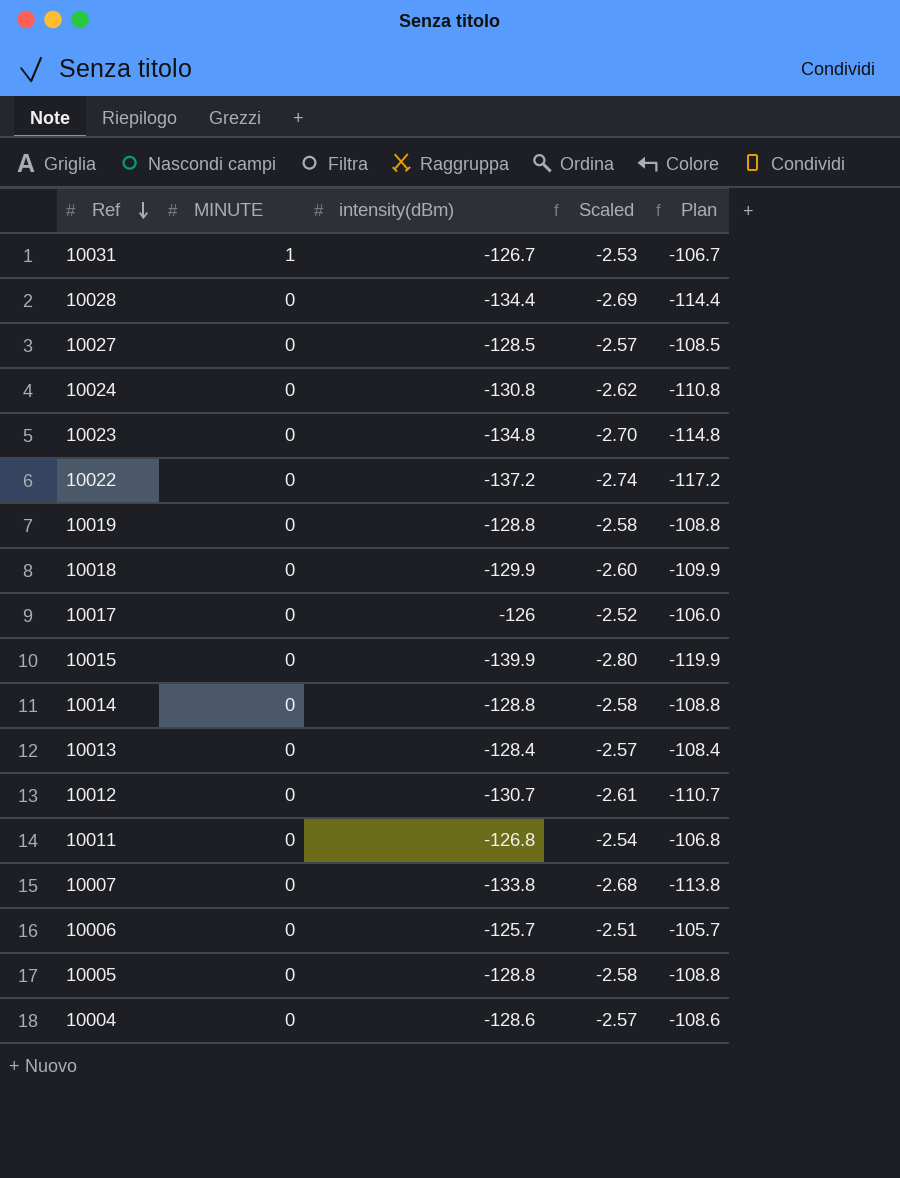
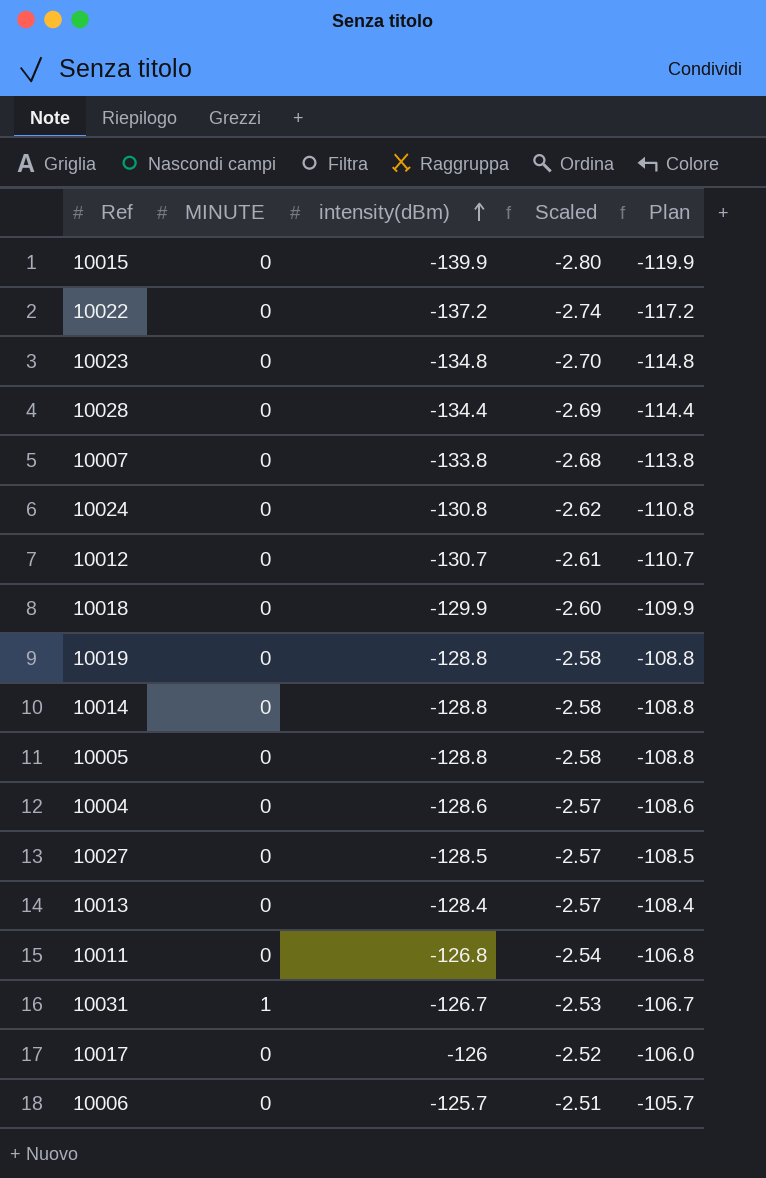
row order: Ref descending -> intensity(dBm) ascending

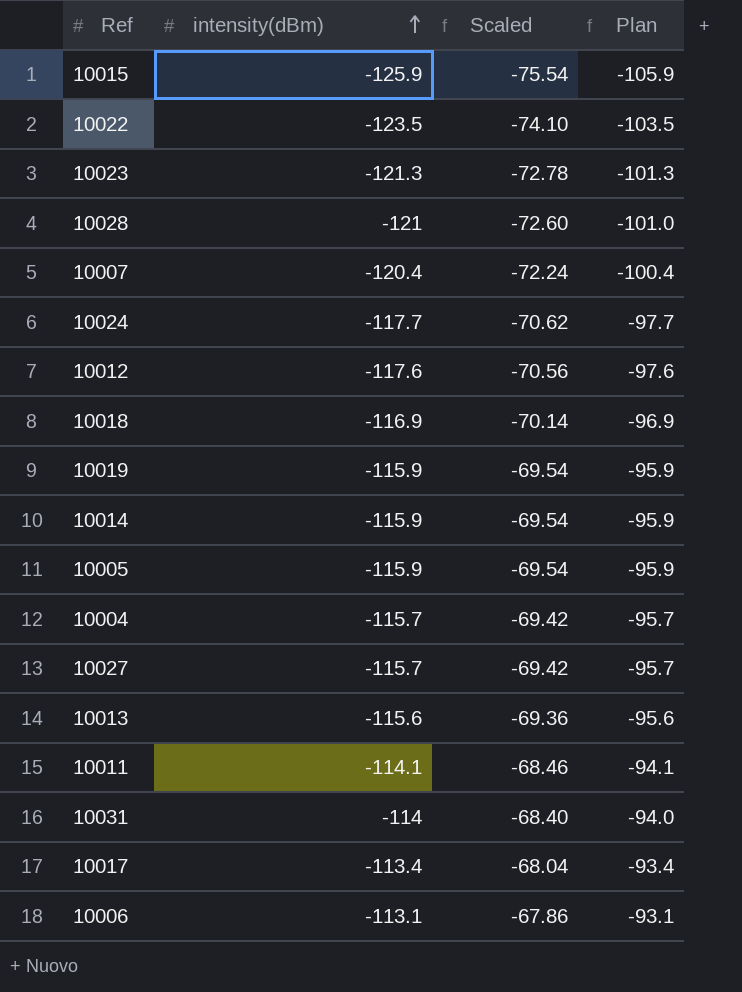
column MINUTE | position: 2 -> none
column Scaled | formula: [intensity(dBm)] * 0.02 -> [intensity(dBm)] * 0.6
10015 | intensity(dBm): -139.9 -> -125.9
10015 | Plan: -119.9 -> -105.9
10022 | intensity(dBm): -137.2 -> -123.5
10022 | Plan: -117.2 -> -103.5
10023 | intensity(dBm): -134.8 -> -121.3
10023 | Plan: -114.8 -> -101.3
10028 | intensity(dBm): -134.4 -> -121
10028 | Plan: -114.4 -> -101.0
10007 | intensity(dBm): -133.8 -> -120.4
10007 | Plan: -113.8 -> -100.4
10024 | intensity(dBm): -130.8 -> -117.7
10024 | Plan: -110.8 -> -97.7
10012 | intensity(dBm): -130.7 -> -117.6
10012 | Plan: -110.7 -> -97.6
10018 | intensity(dBm): -129.9 -> -116.9
10018 | Plan: -109.9 -> -96.9
10019 | intensity(dBm): -128.8 -> -115.9
10019 | Plan: -108.8 -> -95.9
10014 | intensity(dBm): -128.8 -> -115.9
10014 | Plan: -108.8 -> -95.9
10005 | intensity(dBm): -128.8 -> -115.9
10005 | Plan: -108.8 -> -95.9
10004 | intensity(dBm): -128.6 -> -115.7
10004 | Plan: -108.6 -> -95.7
10027 | intensity(dBm): -128.5 -> -115.7
10027 | Plan: -108.5 -> -95.7
10013 | intensity(dBm): -128.4 -> -115.6
10013 | Plan: -108.4 -> -95.6
10011 | intensity(dBm): -126.8 -> -114.1
10011 | Plan: -106.8 -> -94.1
10031 | intensity(dBm): -126.7 -> -114
10031 | Plan: -106.7 -> -94.0
10017 | intensity(dBm): -126 -> -113.4
10017 | Plan: -106.0 -> -93.4
10006 | intensity(dBm): -125.7 -> -113.1
10006 | Plan: -105.7 -> -93.1

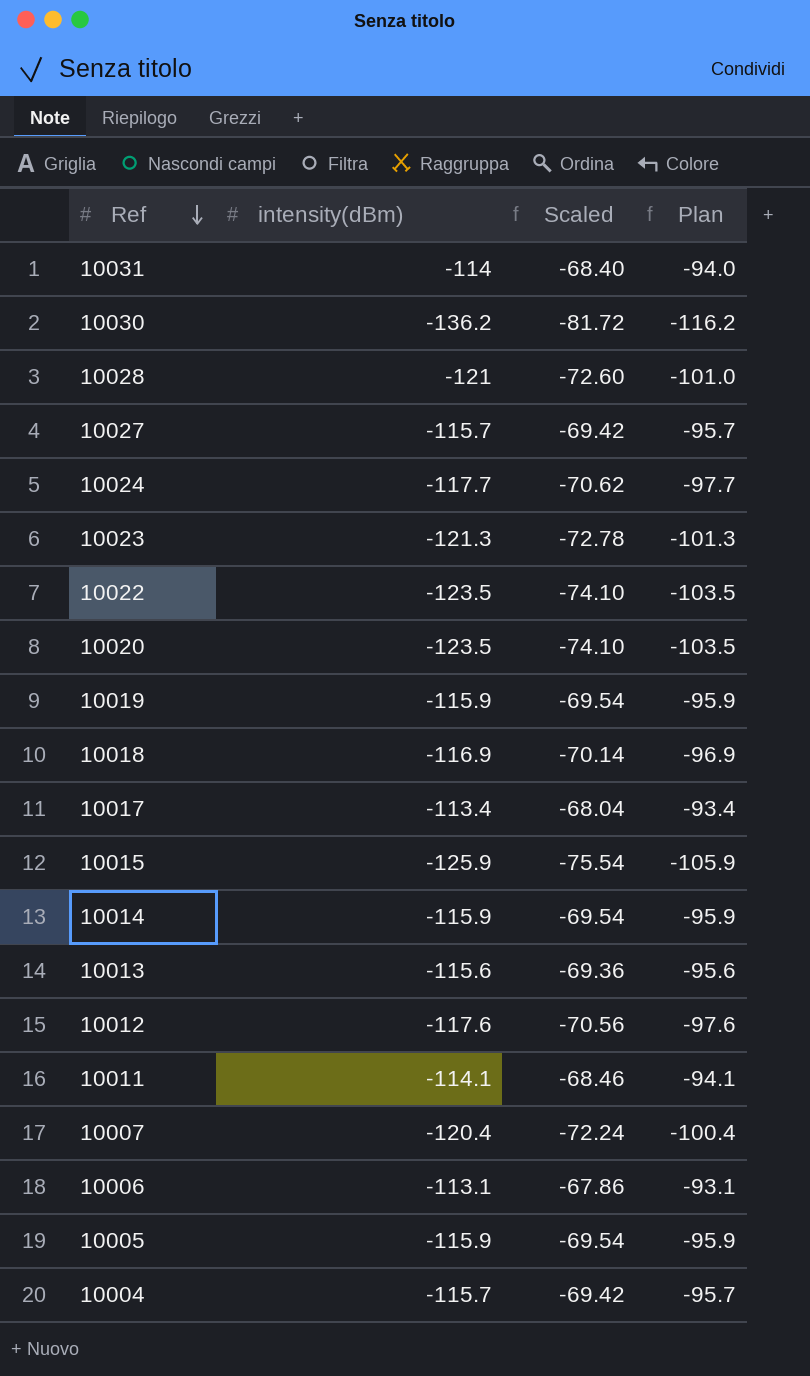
row order: intensity(dBm) ascending -> Ref descending
row 10030: none -> -136.2 | -81.72 | -116.2
row 10020: none -> -123.5 | -74.10 | -103.5

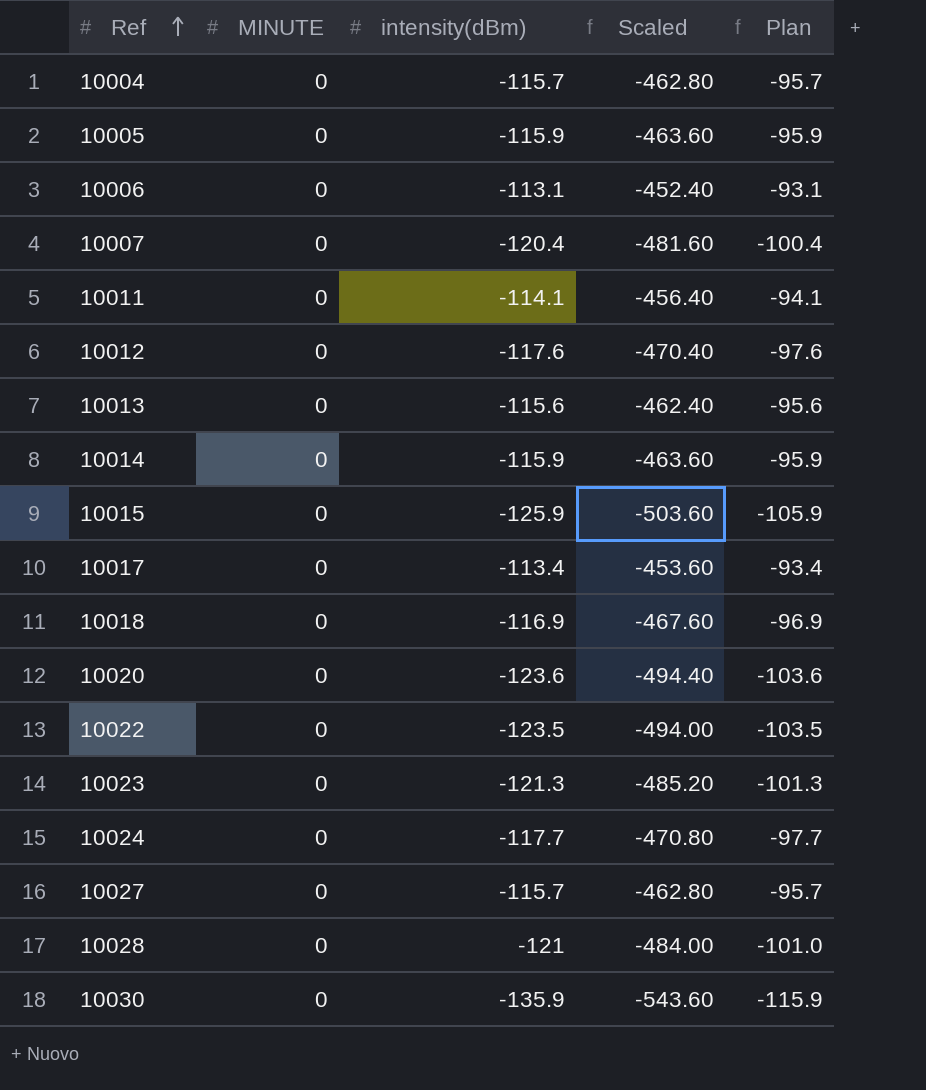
row order: Ref descending -> Ref ascending
column MINUTE | position: none -> 2
column Scaled | formula: [intensity(dBm)] * 0.6 -> [intensity(dBm)] * 4
row 10031: -114 | -68.40 | -94.0 -> none
row 10019: -115.9 | -69.54 | -95.9 -> none
10020 | intensity(dBm): -123.5 -> -123.6
10020 | Plan: -103.5 -> -103.6
10030 | intensity(dBm): -136.2 -> -135.9
10030 | Plan: -116.2 -> -115.9

